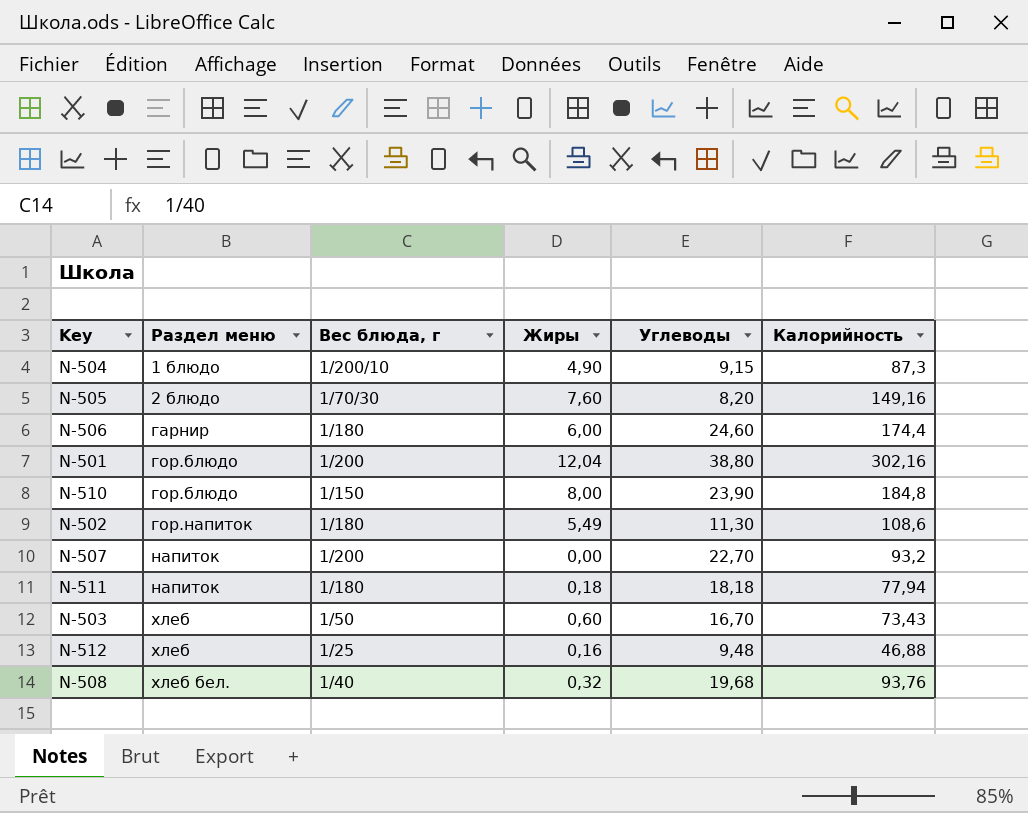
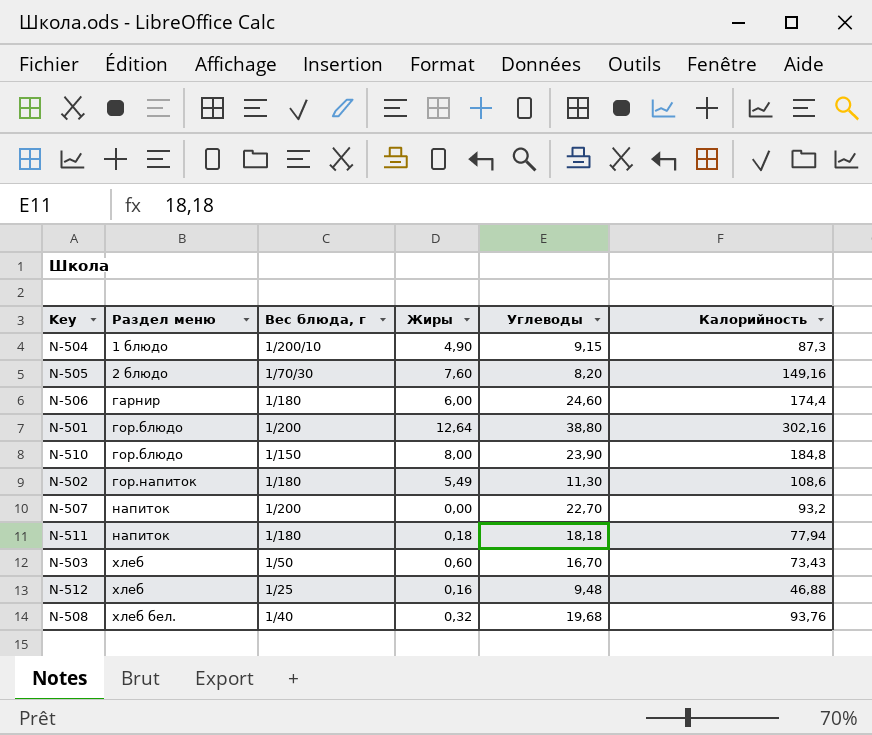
N-501 | Жиры: 12,04 -> 12,64

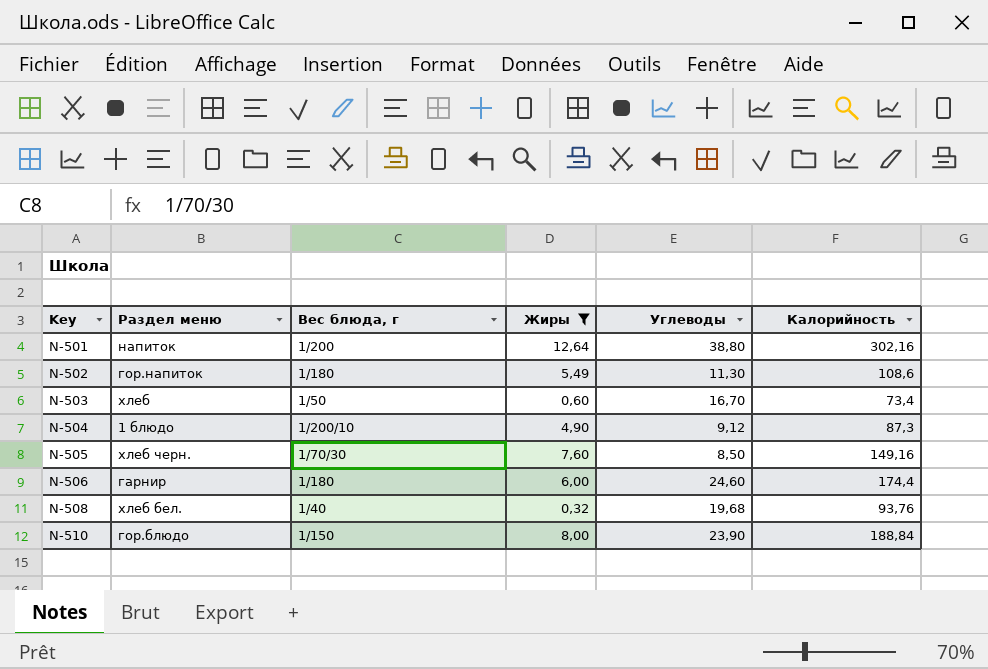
filter: none -> Жиры >= 0,32
row order: Раздел меню ascending -> Key ascending
N-501 | Раздел меню: гор.блюдо -> напиток
N-503 | Калорийность: 73,43 -> 73,4
N-504 | Углеводы: 9,15 -> 9,12
N-505 | Раздел меню: 2 блюдо -> хлеб черн.
N-505 | Углеводы: 8,20 -> 8,50
N-510 | Калорийность: 184,8 -> 188,84

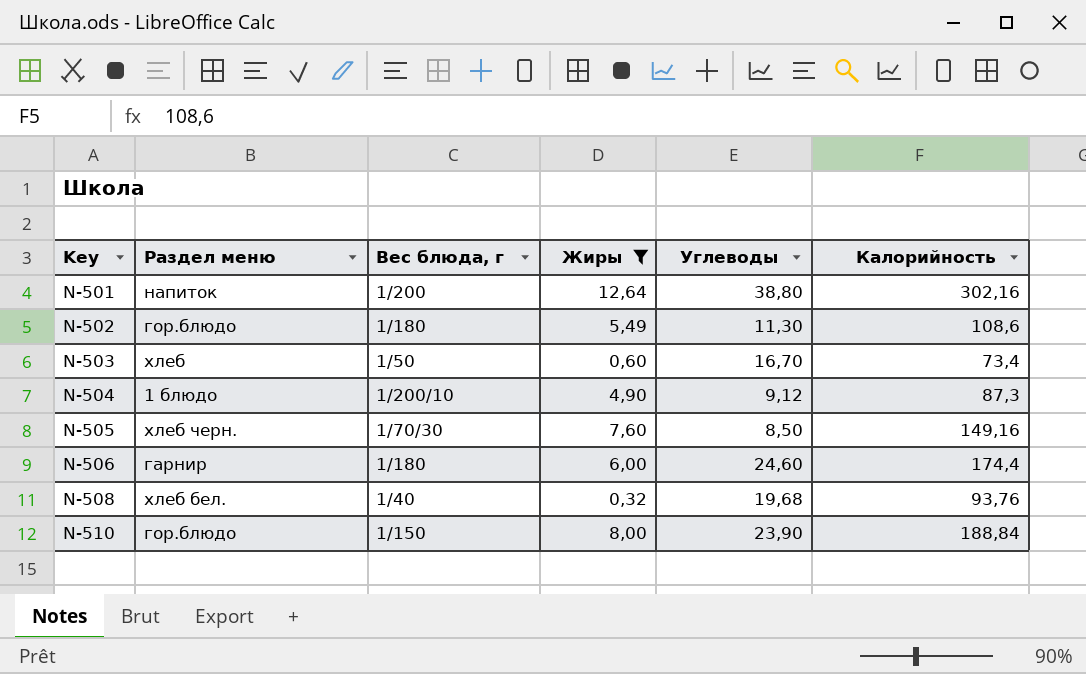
N-502 | Раздел меню: гор.напиток -> гор.блюдо

